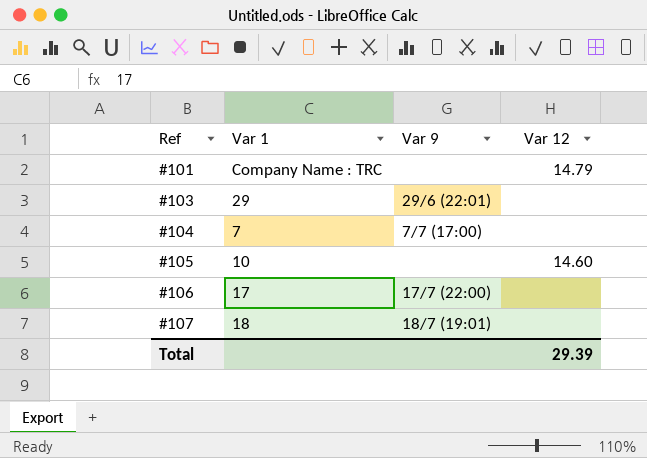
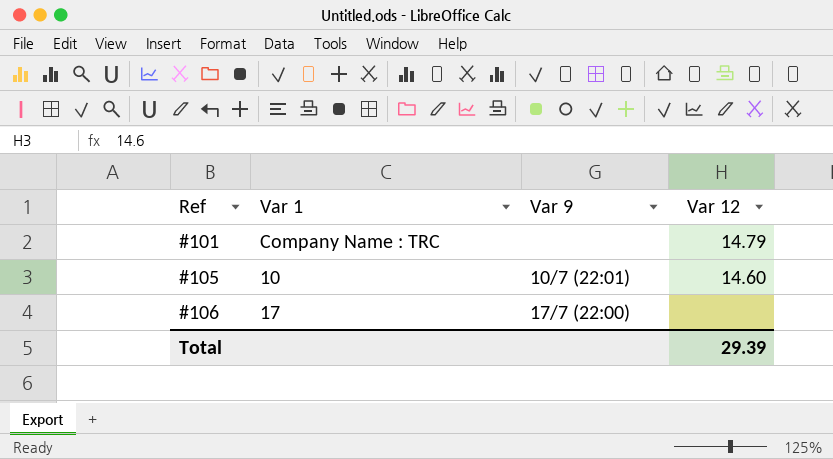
row #103: 29 | 29/6 (22:01) | none -> none
row #104: 7 | 7/7 (17:00) | none -> none
row #107: 18 | 18/7 (19:01) | none -> none
#105 | Var 9: none -> 10/7 (22:01)

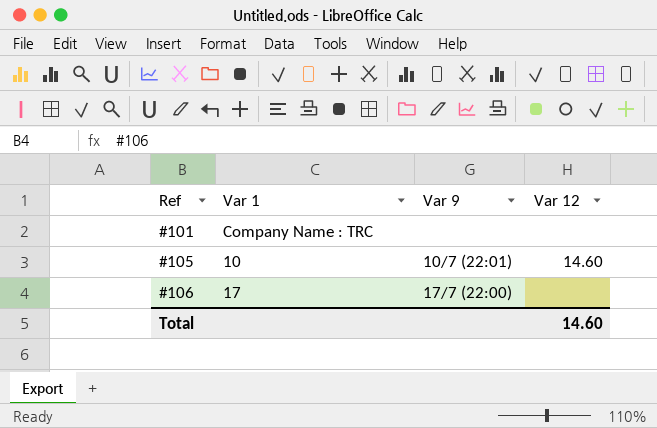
#101 | Var 12: 14.79 -> none
Total | Var 12: 29.39 -> 14.60

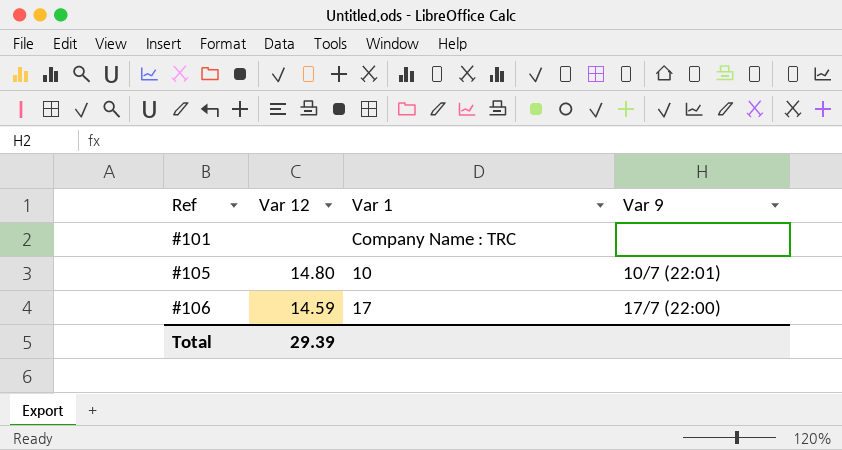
column Var 12 | position: 4 -> 2
#105 | Var 12: 14.60 -> 14.80
#106 | Var 12: none -> 14.59
Total | Var 12: 14.60 -> 29.39

